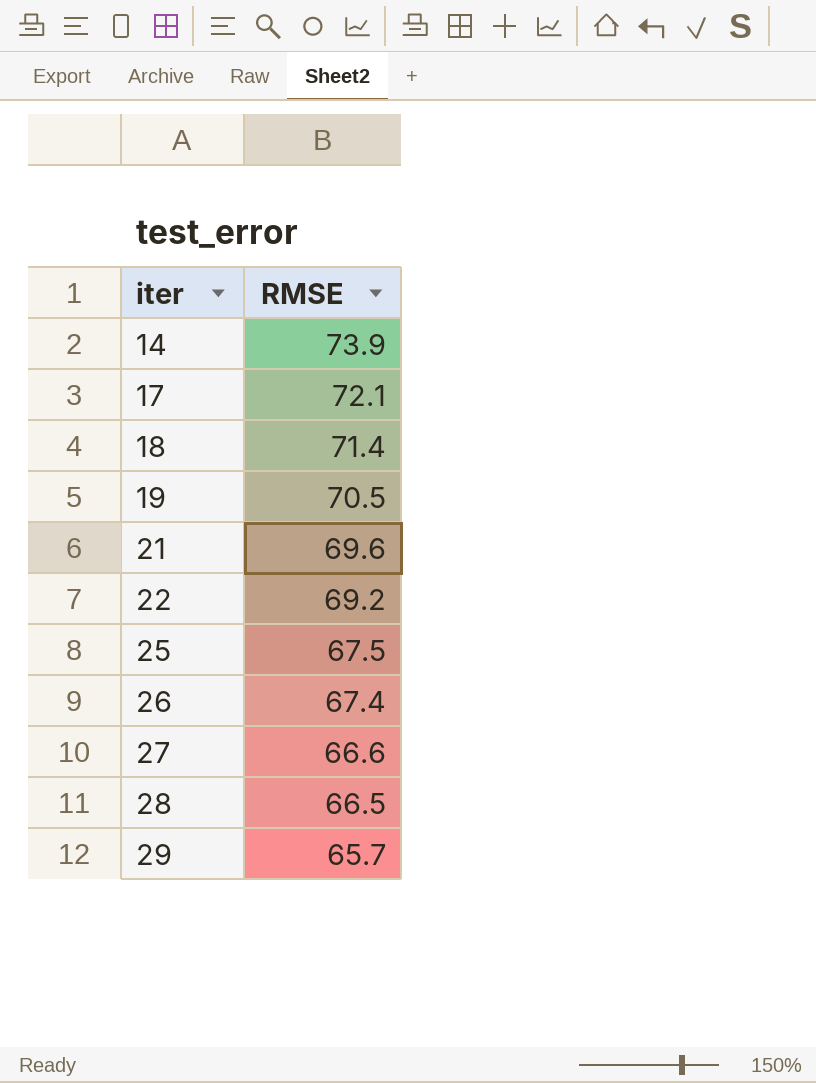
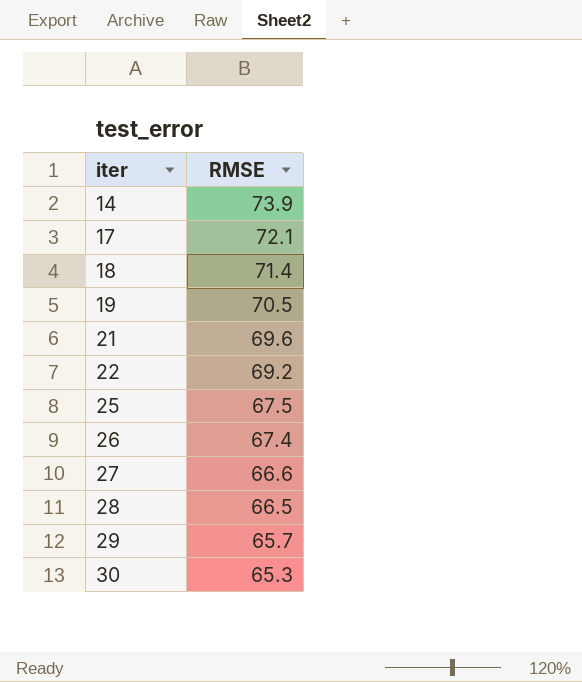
row 30: none -> 65.3

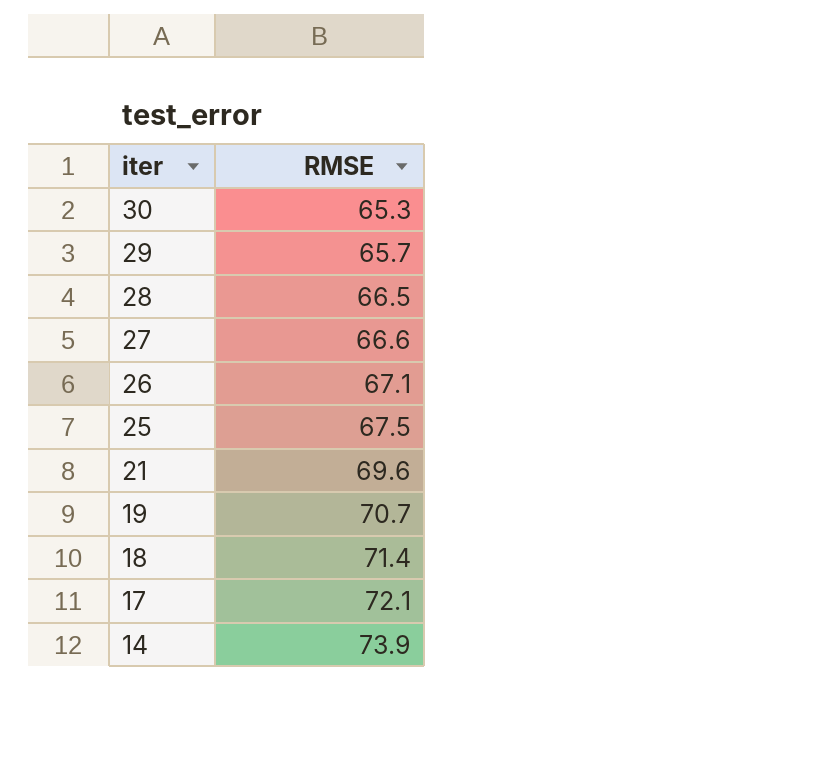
row order: iter ascending -> iter descending
row 22: 69.2 -> none
26 | RMSE: 67.4 -> 67.1
19 | RMSE: 70.5 -> 70.7

